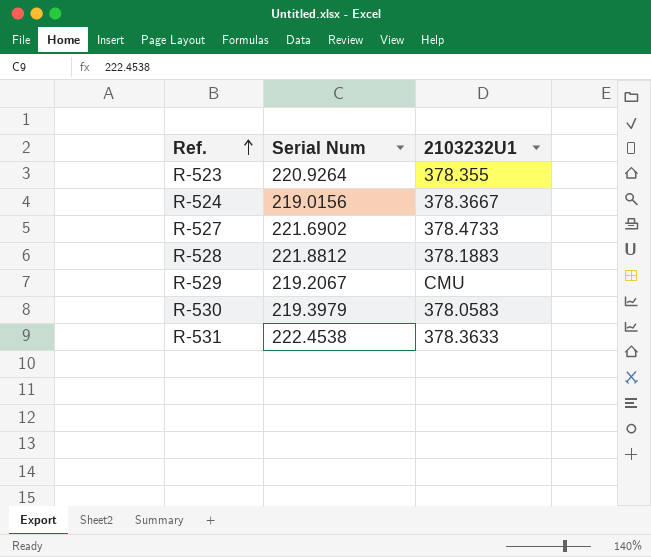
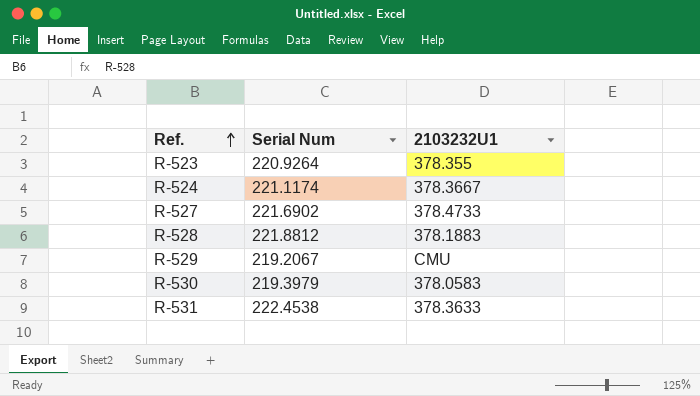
R-524 | Serial Num: 219.0156 -> 221.1174

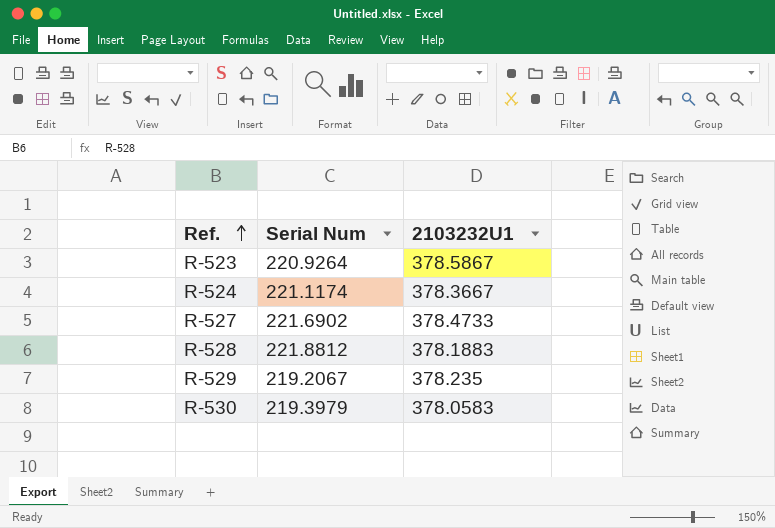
row R-531: 222.4538 | 378.3633 -> none
R-523 | 2103232U1: 378.355 -> 378.5867
R-529 | 2103232U1: CMU -> 378.235

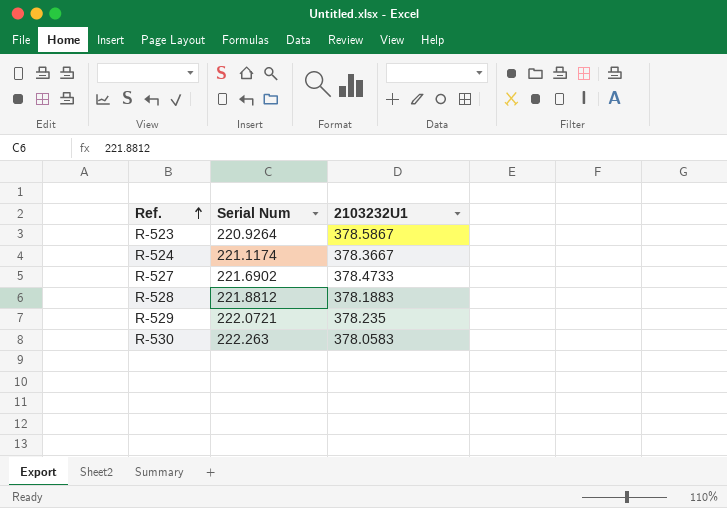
R-529 | Serial Num: 219.2067 -> 222.0721
R-530 | Serial Num: 219.3979 -> 222.263

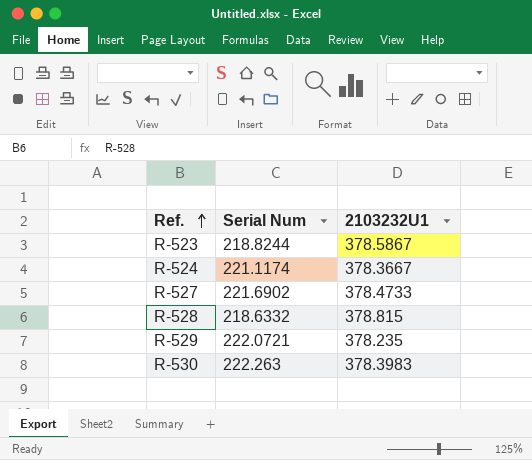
R-523 | Serial Num: 220.9264 -> 218.8244
R-528 | Serial Num: 221.8812 -> 218.6332
R-528 | 2103232U1: 378.1883 -> 378.815
R-530 | 2103232U1: 378.0583 -> 378.3983

